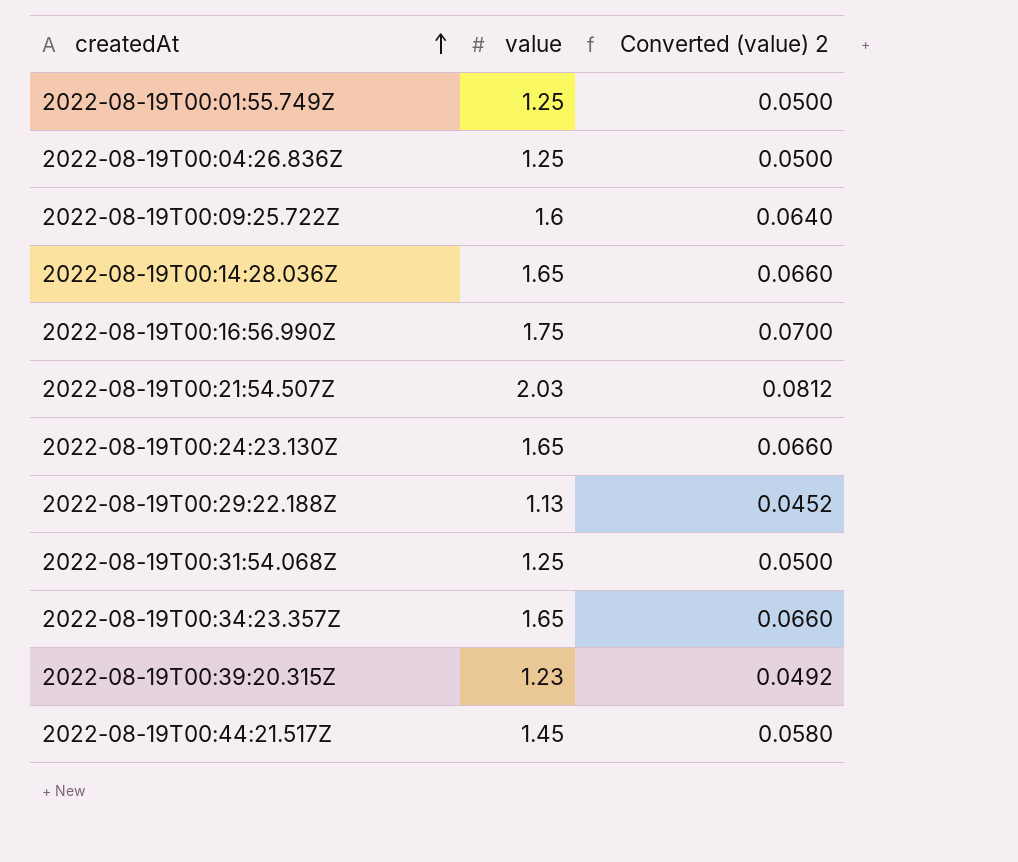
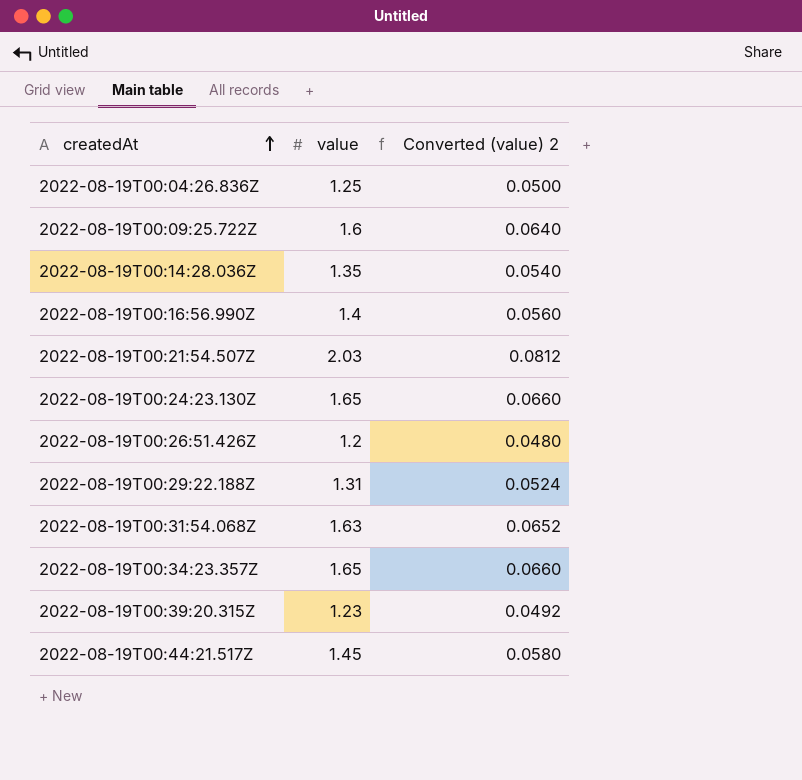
row 2022-08-19T00:01:55.749Z: 1.25 | 0.0500 -> none
2022-08-19T00:14:28.036Z | value: 1.65 -> 1.35
2022-08-19T00:14:28.036Z | Converted (value) 2: 0.0660 -> 0.0540
2022-08-19T00:16:56.990Z | value: 1.75 -> 1.4
2022-08-19T00:16:56.990Z | Converted (value) 2: 0.0700 -> 0.0560
row 2022-08-19T00:26:51.426Z: none -> 1.2 | 0.0480
2022-08-19T00:29:22.188Z | value: 1.13 -> 1.31
2022-08-19T00:29:22.188Z | Converted (value) 2: 0.0452 -> 0.0524
2022-08-19T00:31:54.068Z | value: 1.25 -> 1.63
2022-08-19T00:31:54.068Z | Converted (value) 2: 0.0500 -> 0.0652

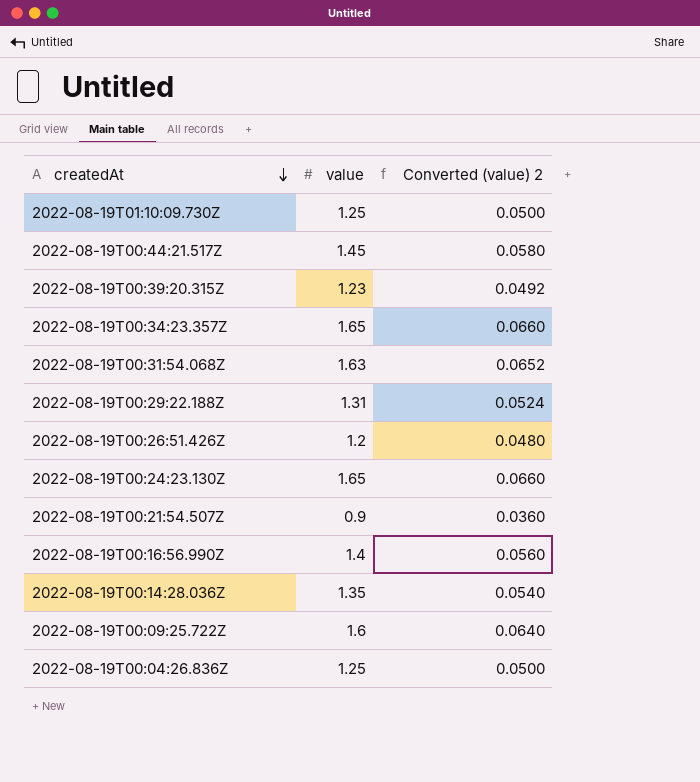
row order: createdAt ascending -> createdAt descending
row 2022-08-19T01:10:09.730Z: none -> 1.25 | 0.0500
2022-08-19T00:21:54.507Z | value: 2.03 -> 0.9
2022-08-19T00:21:54.507Z | Converted (value) 2: 0.0812 -> 0.0360

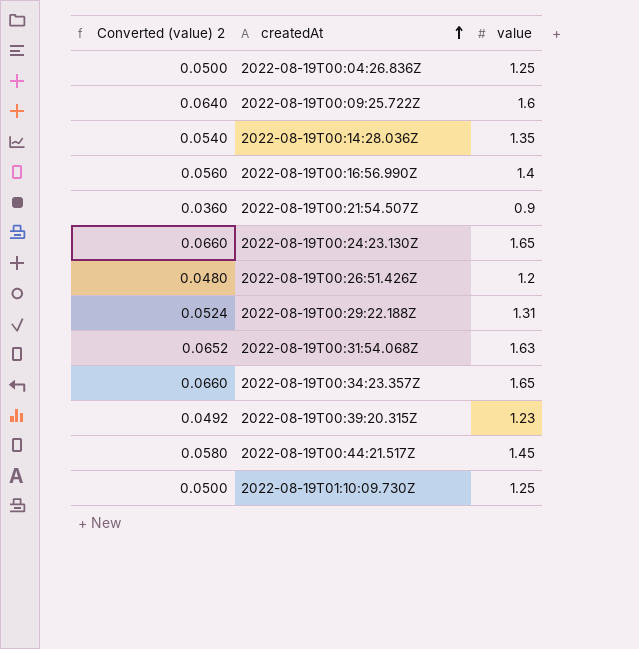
row order: createdAt descending -> createdAt ascending
column Converted (value) 2 | position: 3 -> 1

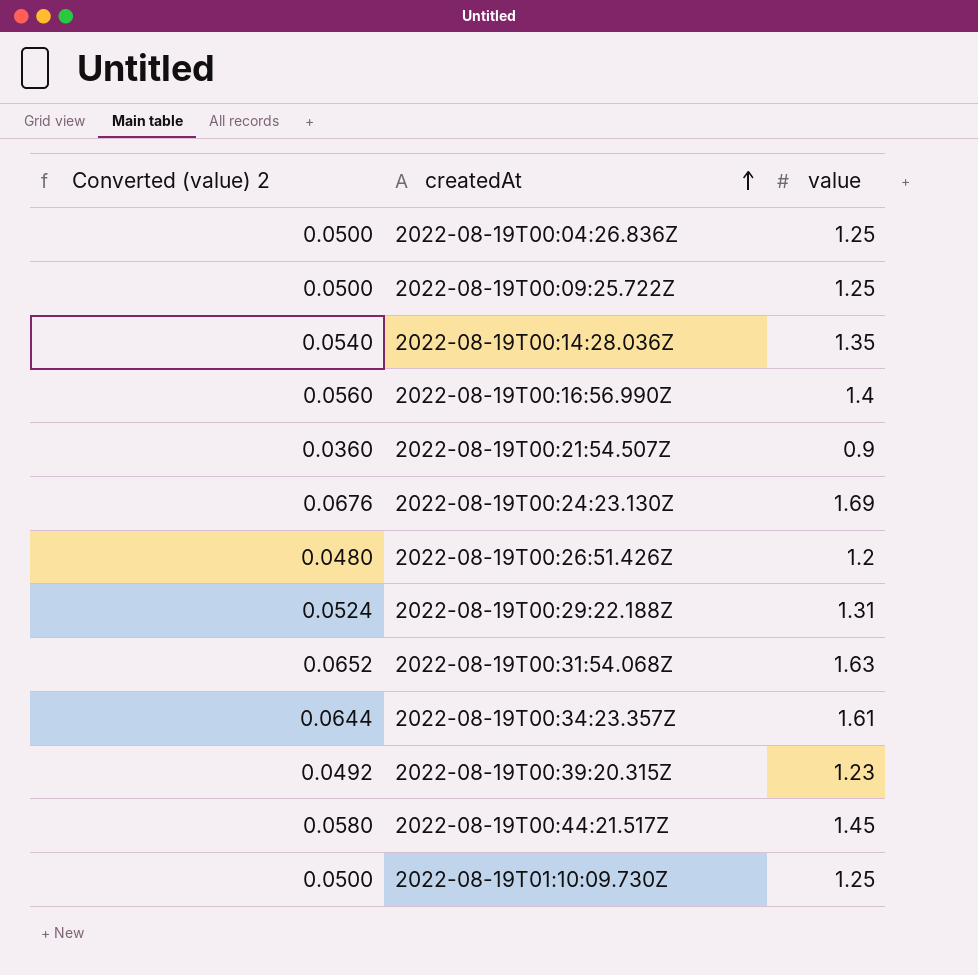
2022-08-19T00:09:25.722Z | Converted (value) 2: 0.0640 -> 0.0500
2022-08-19T00:09:25.722Z | value: 1.6 -> 1.25
2022-08-19T00:24:23.130Z | Converted (value) 2: 0.0660 -> 0.0676
2022-08-19T00:24:23.130Z | value: 1.65 -> 1.69
2022-08-19T00:34:23.357Z | Converted (value) 2: 0.0660 -> 0.0644
2022-08-19T00:34:23.357Z | value: 1.65 -> 1.61

